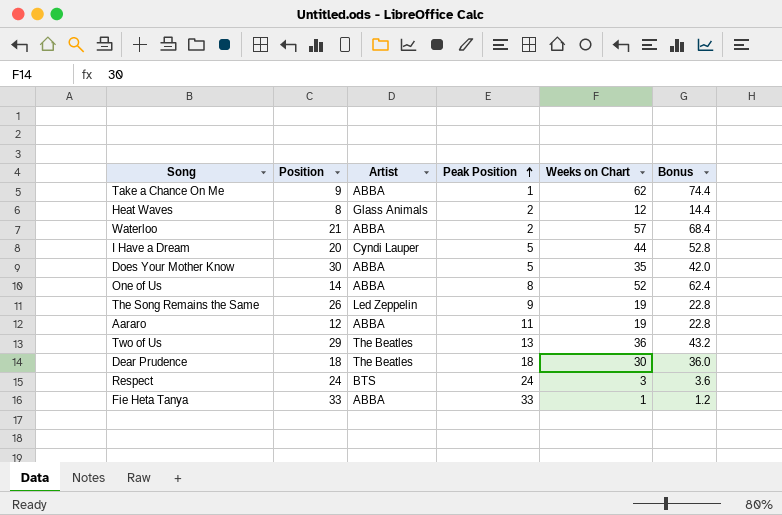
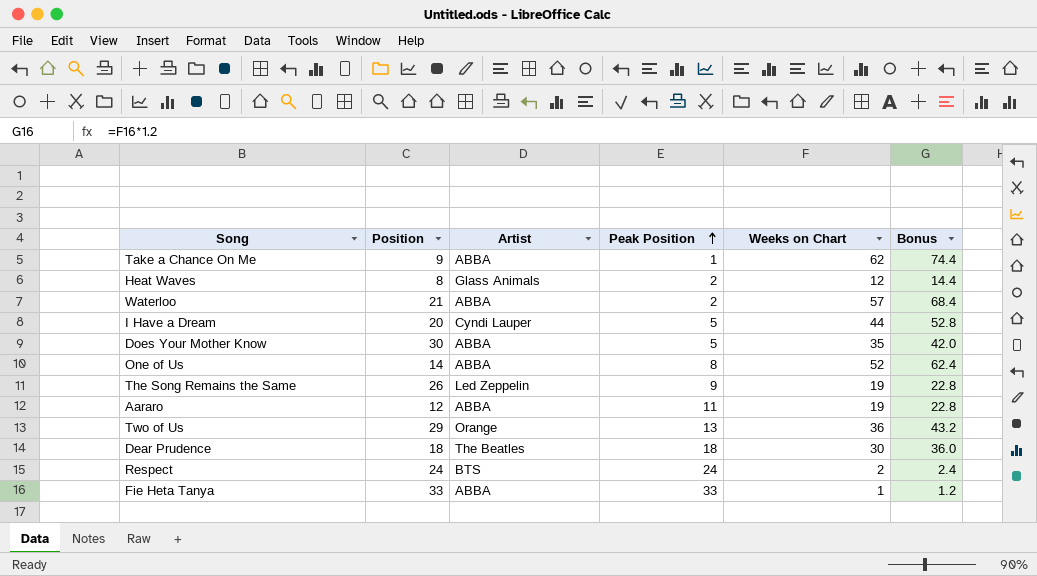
Two of Us | Artist: The Beatles -> Orange
Respect | Weeks on Chart: 3 -> 2
Respect | Bonus: 3.6 -> 2.4

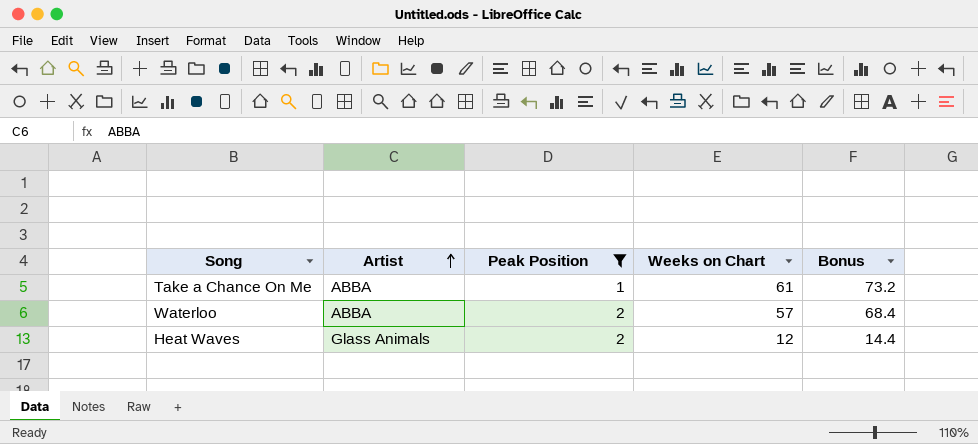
filter: none -> Peak Position <= 2
row order: Peak Position ascending -> Artist ascending
column Position | position: 2 -> none
Take a Chance On Me | Weeks on Chart: 62 -> 61
Take a Chance On Me | Bonus: 74.4 -> 73.2

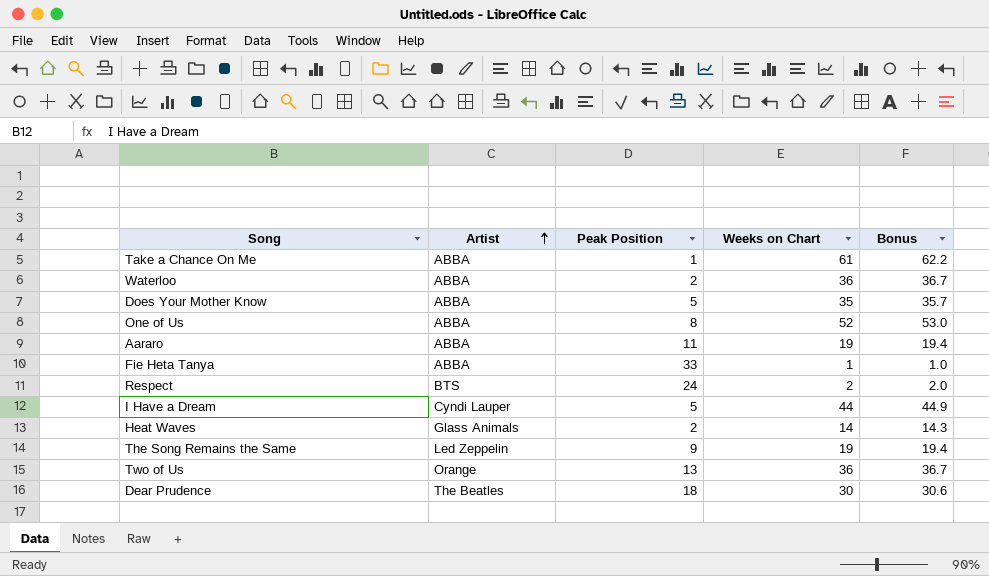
filter: Peak Position <= 2 -> none
column Bonus | formula: [Weeks on Chart] * 1.2 -> [Weeks on Chart] * 1.02
Waterloo | Weeks on Chart: 57 -> 36
Heat Waves | Weeks on Chart: 12 -> 14

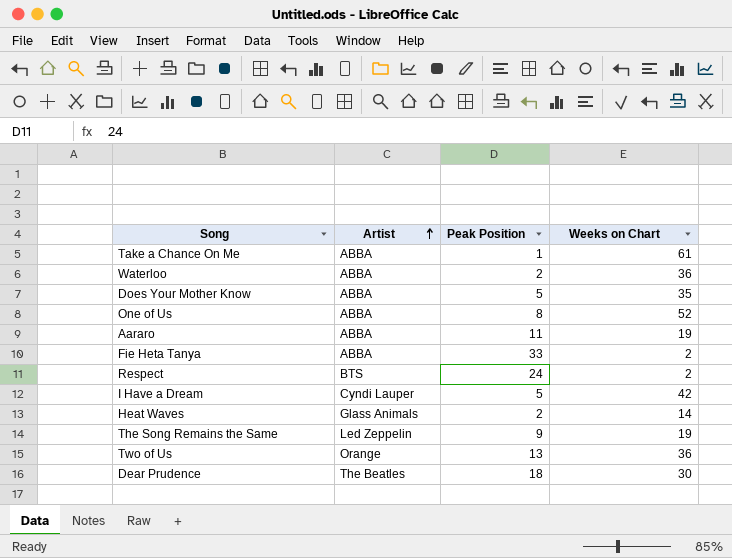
column Bonus | formula: [Weeks on Chart] * 1.02 -> none
Fie Heta Tanya | Weeks on Chart: 1 -> 2
I Have a Dream | Weeks on Chart: 44 -> 42

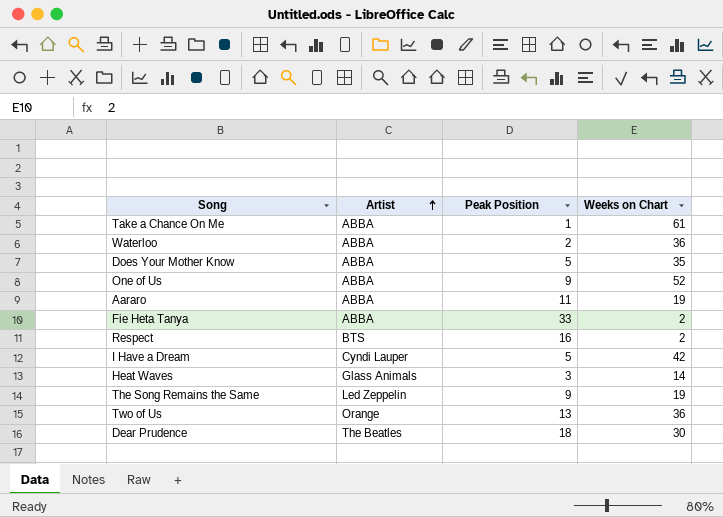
One of Us | Peak Position: 8 -> 9
Respect | Peak Position: 24 -> 16
Heat Waves | Peak Position: 2 -> 3

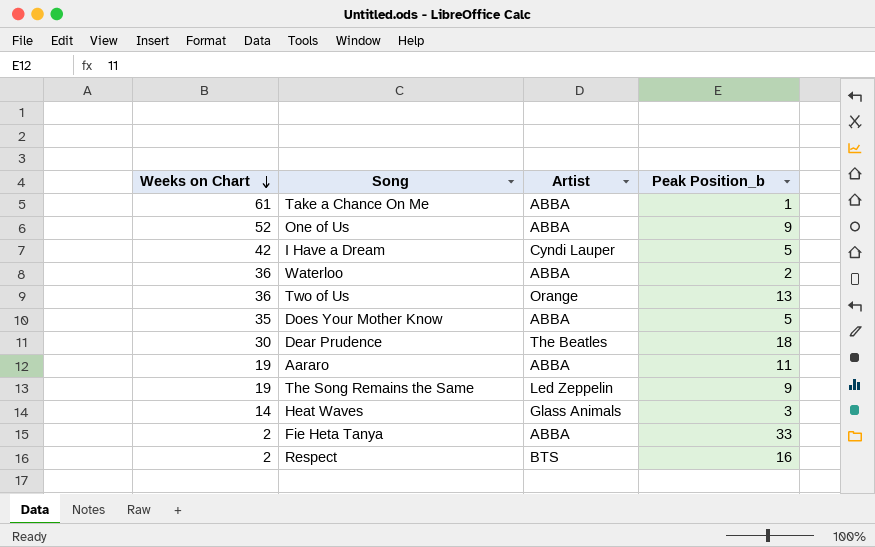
row order: Artist ascending -> Weeks on Chart descending
column Weeks on Chart | position: 4 -> 1
column name: Peak Position -> Peak Position_b

